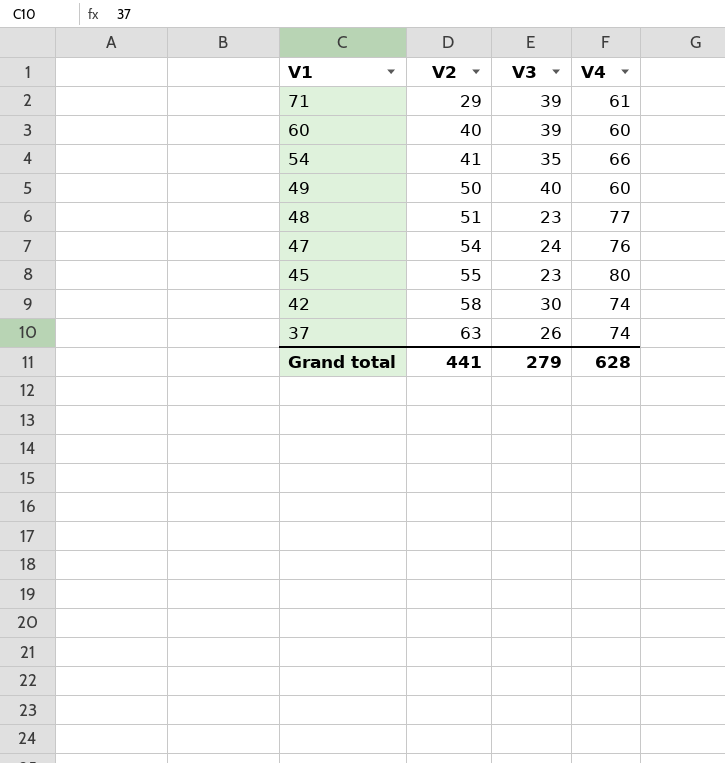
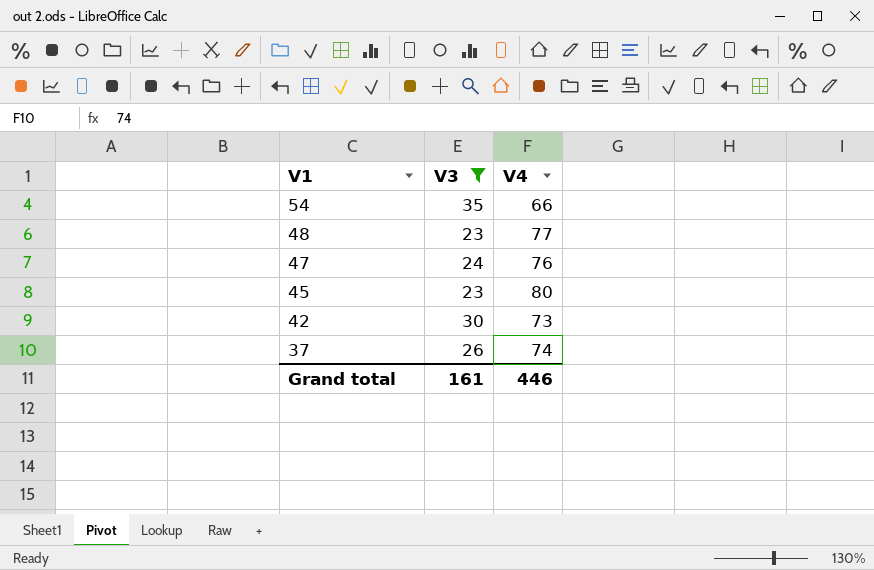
filter: none -> V3 <= 35
column V2 | position: 2 -> none
42 | V4: 74 -> 73
Grand total | V3: 279 -> 161
Grand total | V4: 628 -> 446

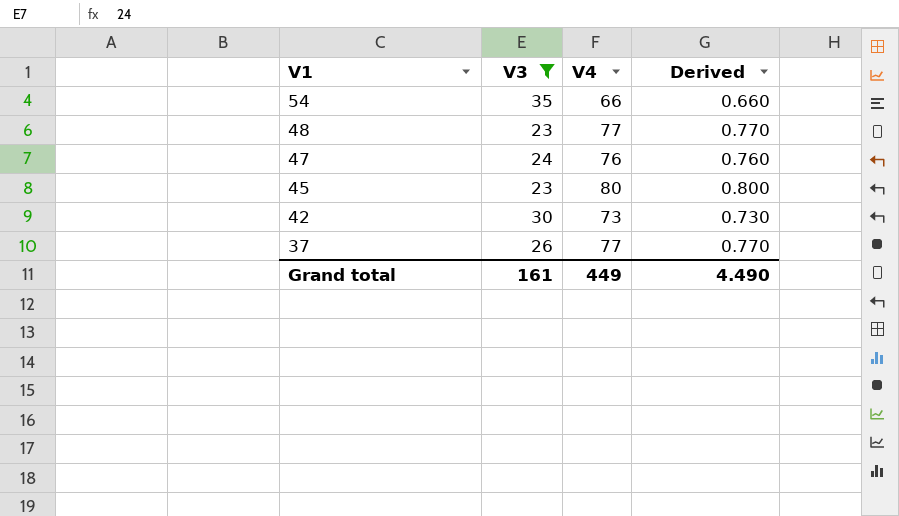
column Derived | formula: none -> [V4] * 0.01
37 | V4: 74 -> 77
Grand total | V4: 446 -> 449

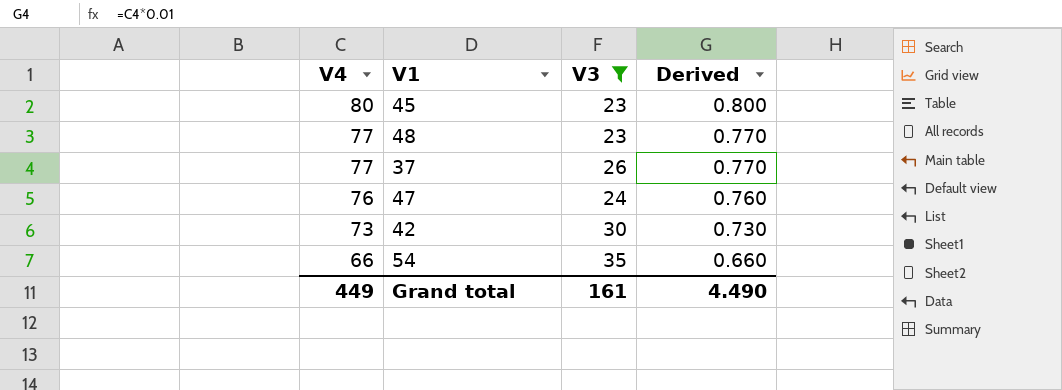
row order: V1 descending -> V4 descending
column V4 | position: 3 -> 1

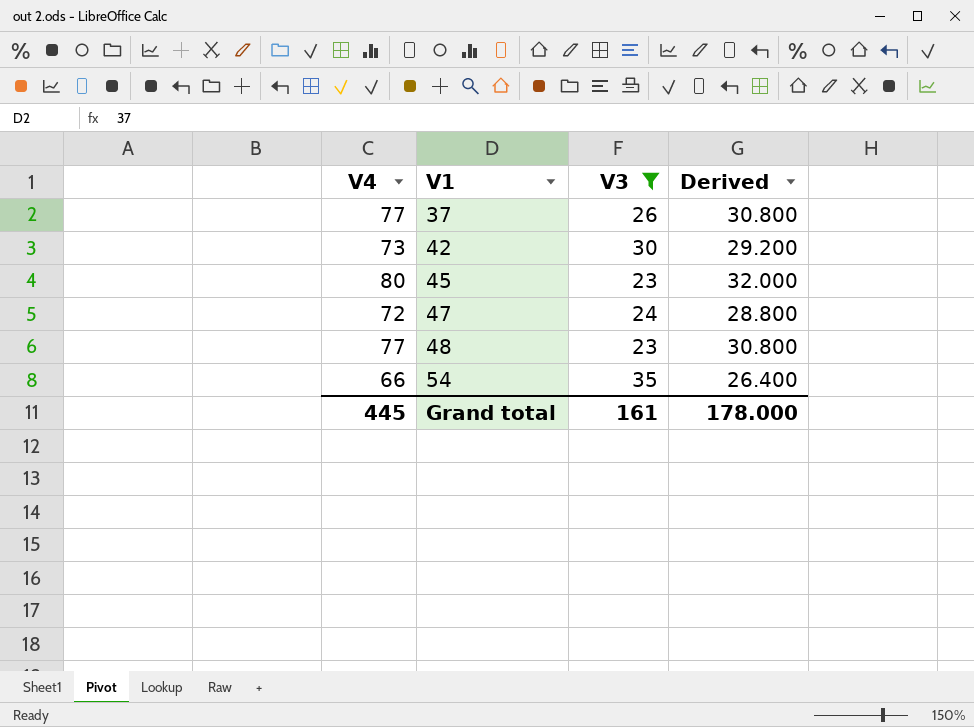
row order: V4 descending -> V1 ascending
column Derived | formula: [V4] * 0.01 -> [V4] * 0.4
47 | V4: 76 -> 72
Grand total | V4: 449 -> 445
Grand total | Derived: 4.490 -> 178.000

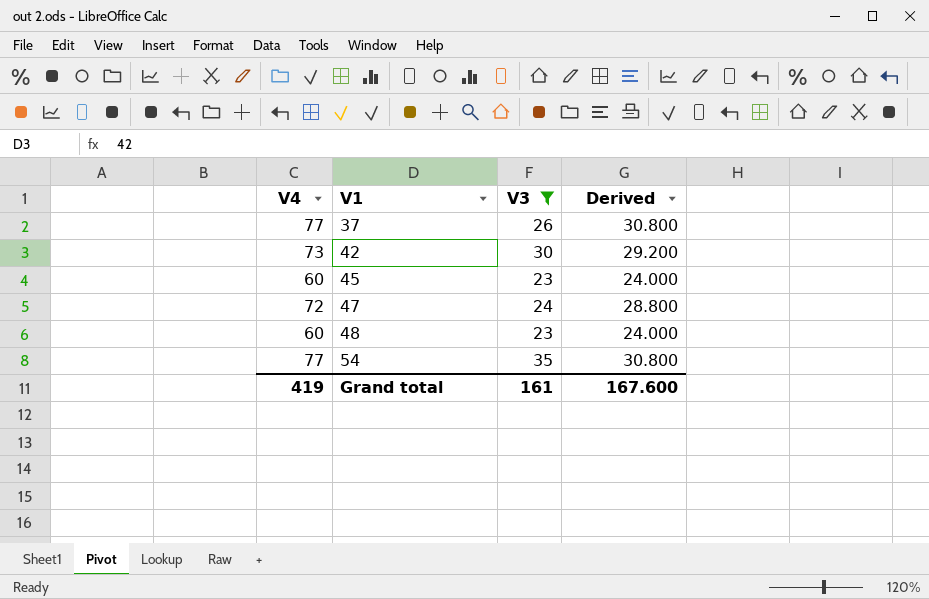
45 | V4: 80 -> 60
45 | Derived: 32.000 -> 24.000
48 | V4: 77 -> 60
48 | Derived: 30.800 -> 24.000
54 | V4: 66 -> 77
54 | Derived: 26.400 -> 30.800
Grand total | V4: 445 -> 419
Grand total | Derived: 178.000 -> 167.600

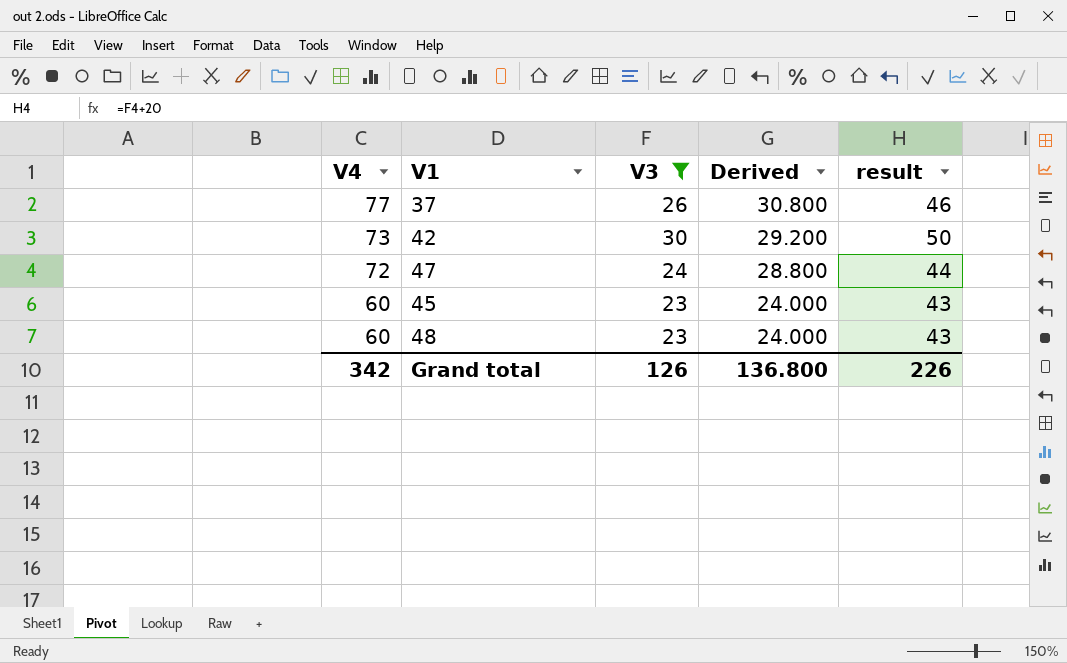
row order: V1 ascending -> V4 descending
column result | formula: none -> [V3] + 20
row 54: 77 | 35 | 30.800 -> none
Grand total | V4: 419 -> 342
Grand total | V3: 161 -> 126
Grand total | Derived: 167.600 -> 136.800

